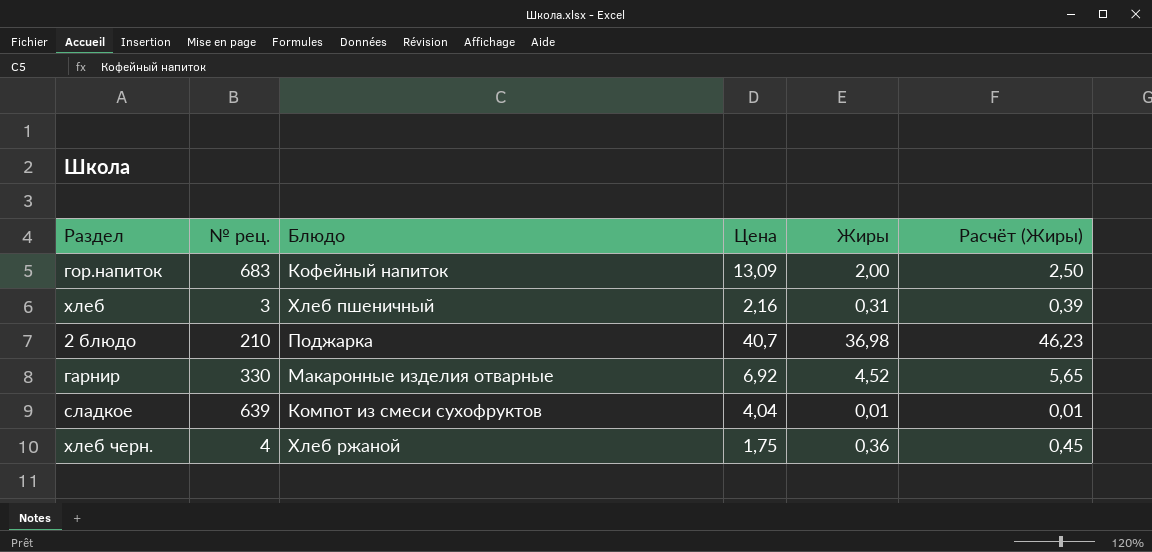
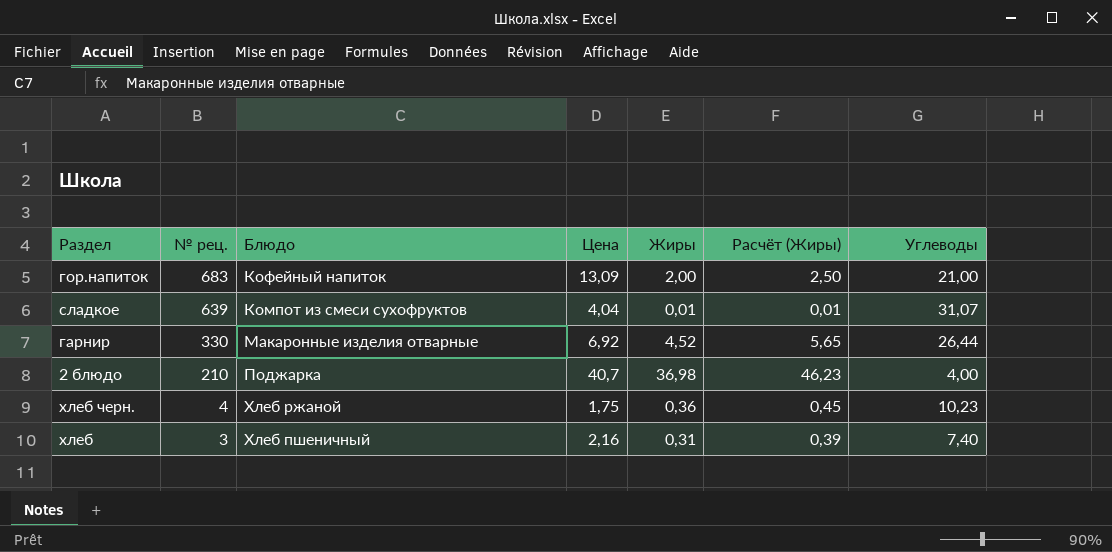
row order: none -> № рец. descending
column Углеводы | position: none -> 7

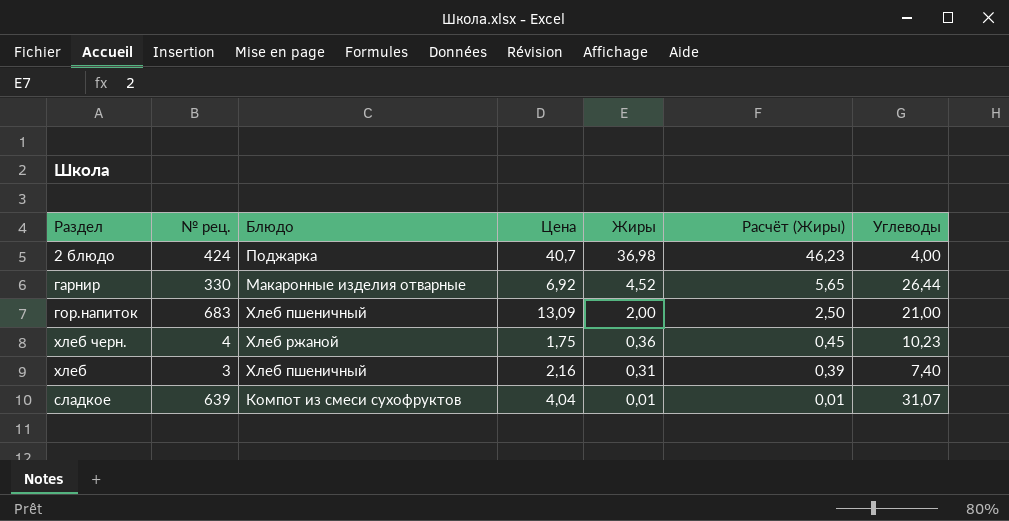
row order: № рец. descending -> Жиры descending
2 блюдо | № рец.: 210 -> 424
гор.напиток | Блюдо: Кофейный напиток -> Хлеб пшеничный

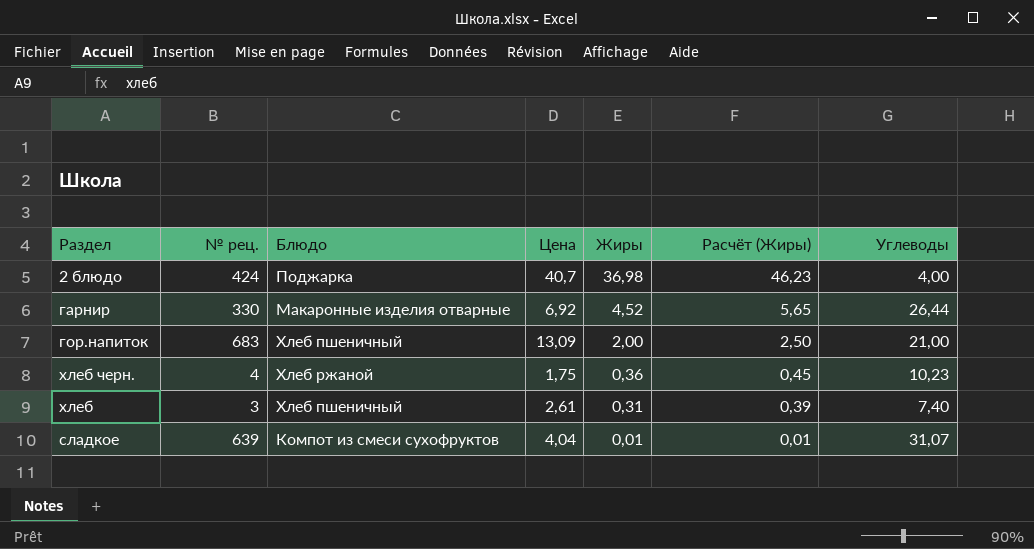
хлеб | Цена: 2,16 -> 2,61

